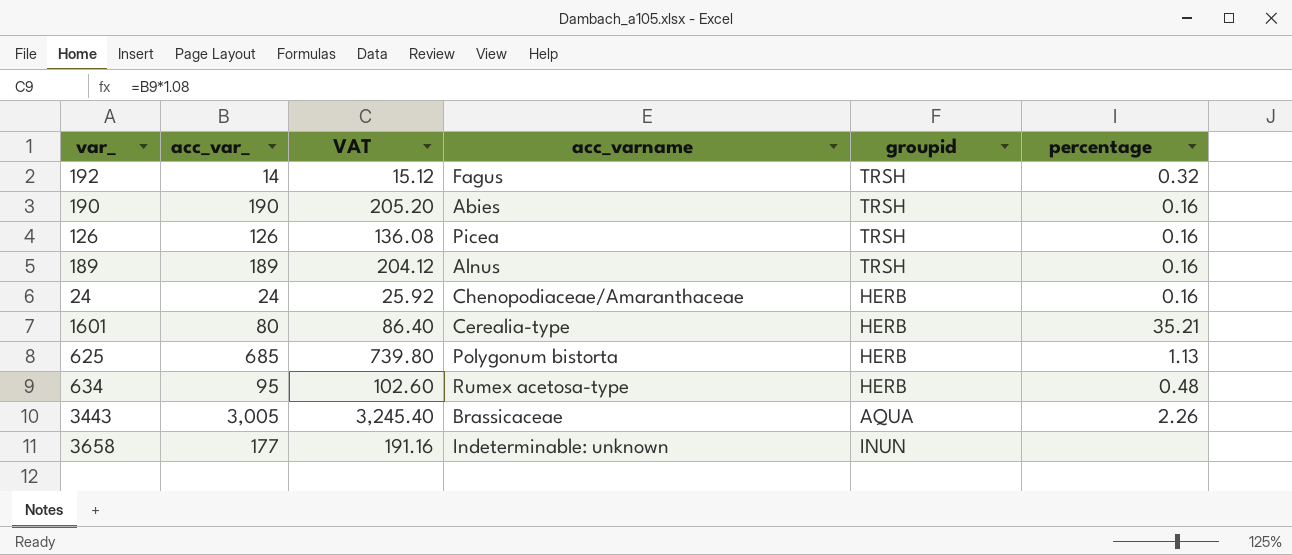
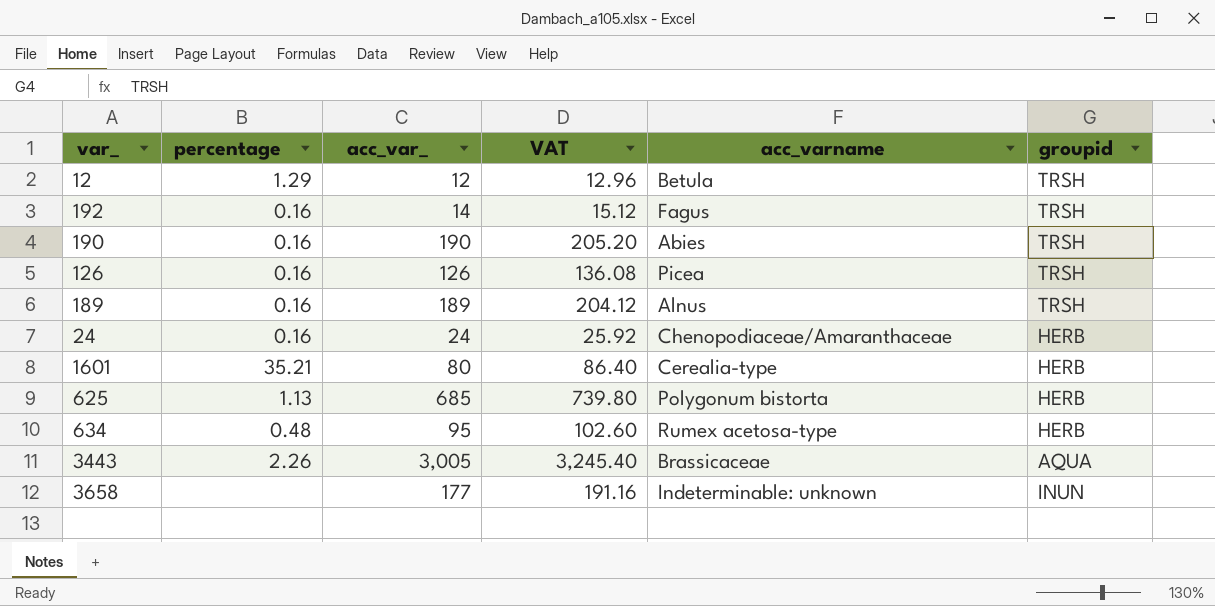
column percentage | position: 6 -> 2
row 12: none -> 1.29 | 12 | 12.96 | Betula | TRSH
192 | percentage: 0.32 -> 0.16

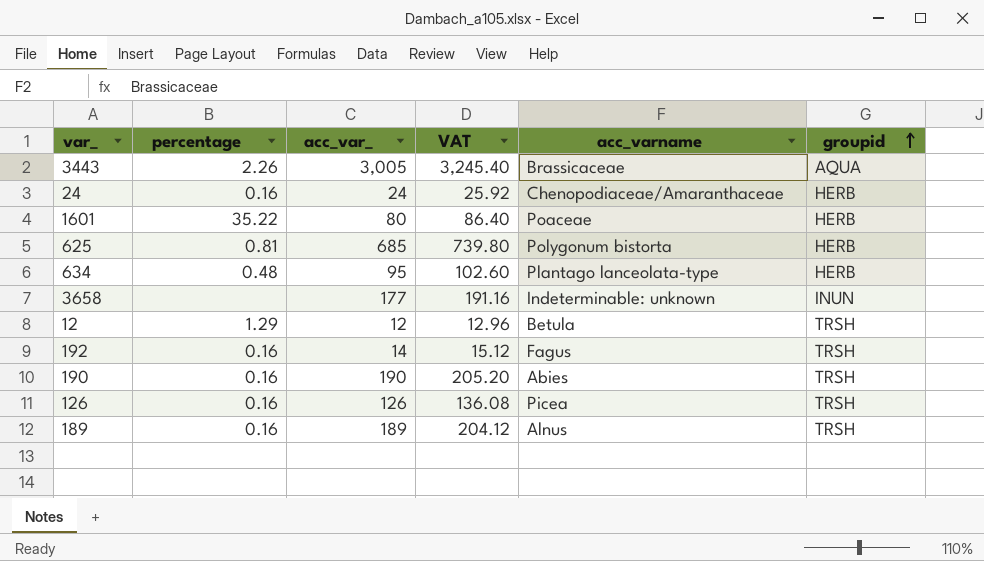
row order: none -> groupid ascending
1601 | percentage: 35.21 -> 35.22
1601 | acc_varname: Cerealia-type -> Poaceae
625 | percentage: 1.13 -> 0.81
634 | acc_varname: Rumex acetosa-type -> Plantago lanceolata-type

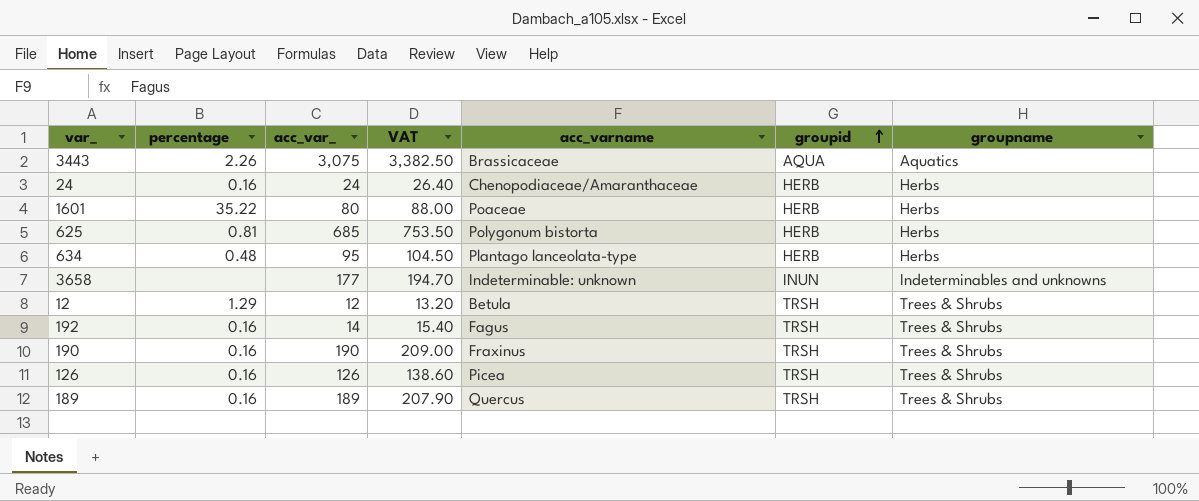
column VAT | formula: [acc_var_] * 1.08 -> [acc_var_] * 1.1
column groupname | position: none -> 7
3443 | acc_var_: 3,005 -> 3,075
190 | acc_varname: Abies -> Fraxinus
189 | acc_varname: Alnus -> Quercus

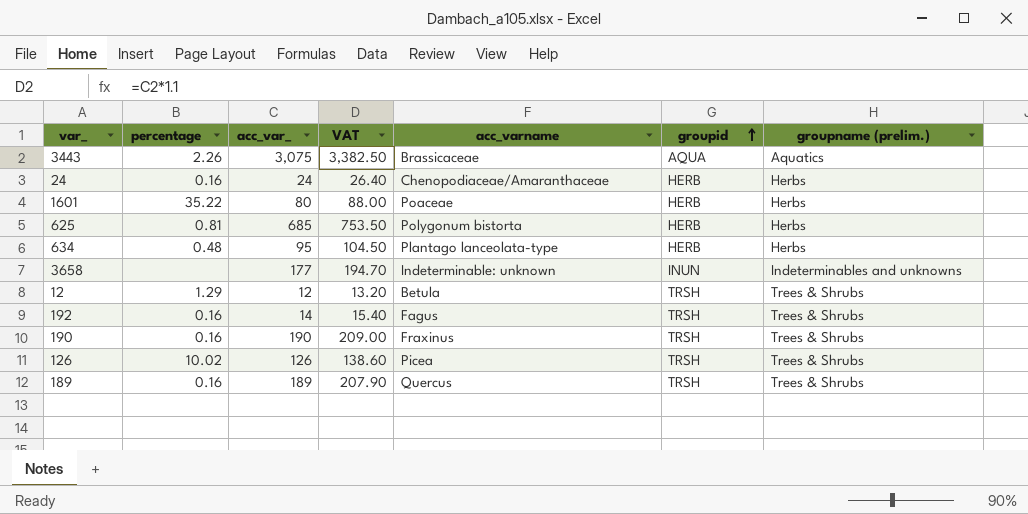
column name: groupname -> groupname (prelim.)
126 | percentage: 0.16 -> 10.02

